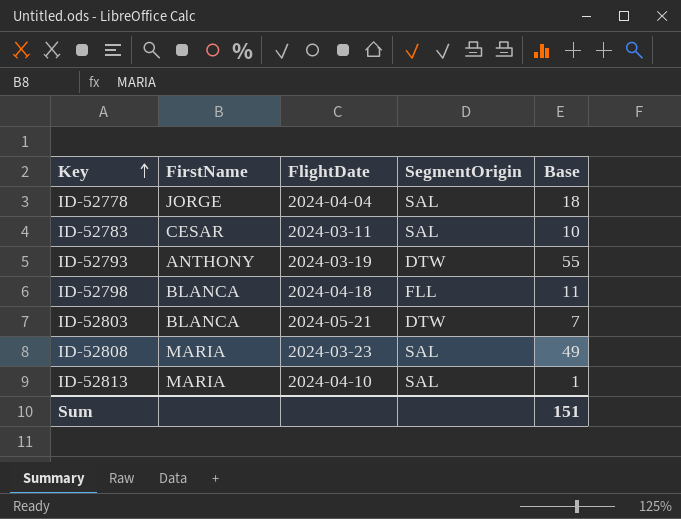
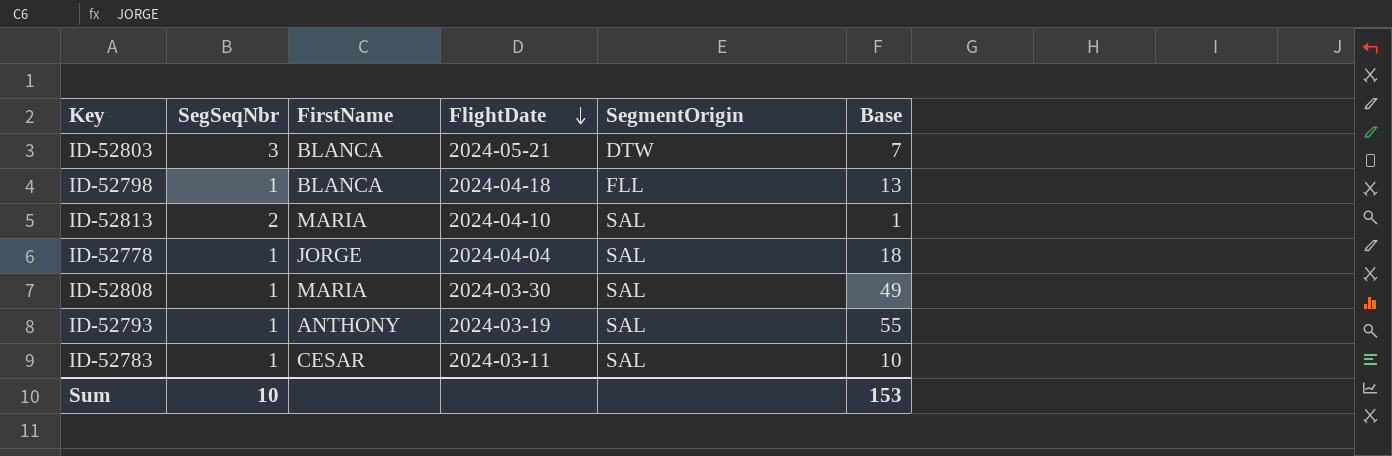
row order: Key ascending -> FlightDate descending
column SegSeqNbr | position: none -> 2
ID-52798 | Base: 11 -> 13
ID-52808 | FlightDate: 2024-03-23 -> 2024-03-30
ID-52793 | SegmentOrigin: DTW -> SAL
Sum | Base: 151 -> 153

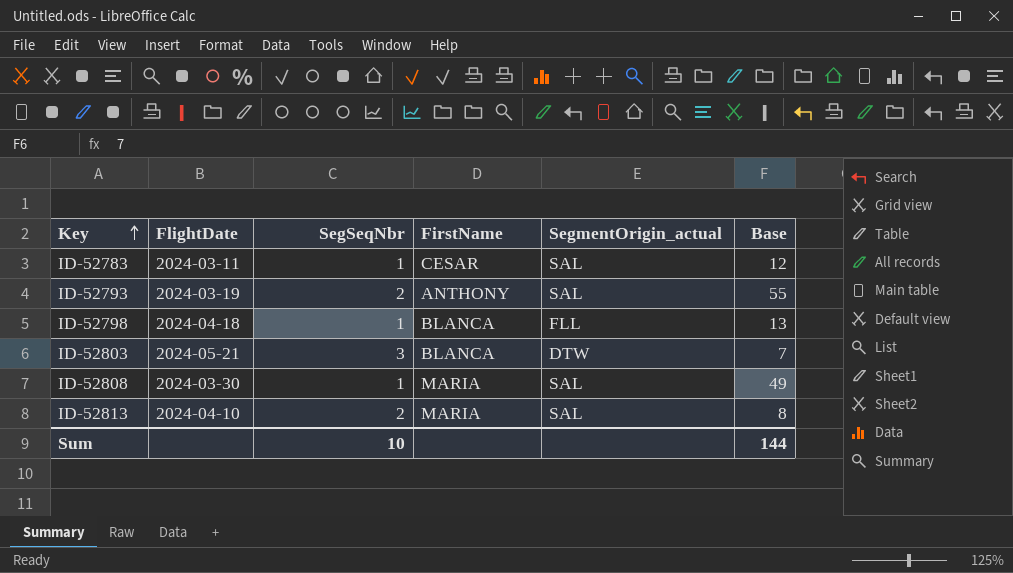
row order: FlightDate descending -> Key ascending
column FlightDate | position: 4 -> 2
column name: SegmentOrigin -> SegmentOrigin_actual
row ID-52778: 1 | JORGE | 2024-04-04 | SAL | 18 -> none
ID-52783 | Base: 10 -> 12
ID-52793 | SegSeqNbr: 1 -> 2
ID-52813 | Base: 1 -> 8
Sum | Base: 153 -> 144

